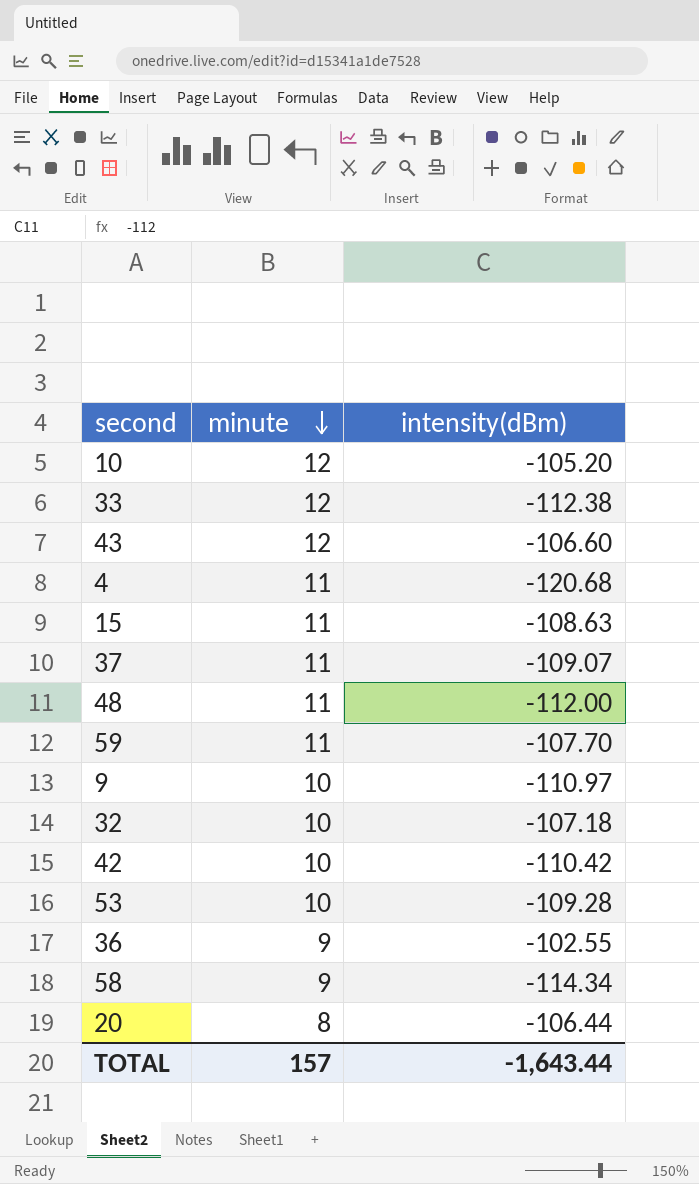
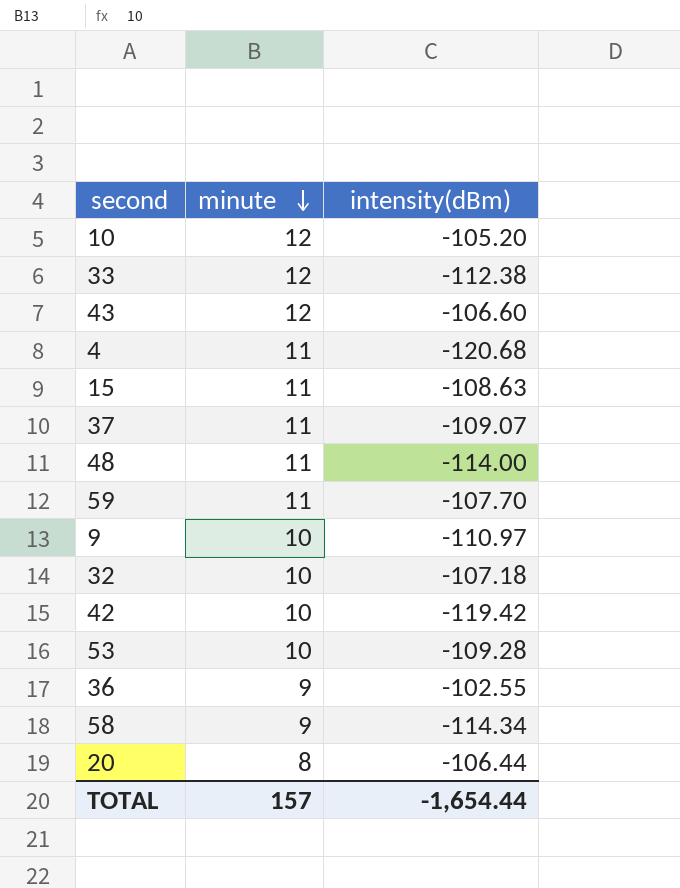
48 | intensity(dBm): -112.00 -> -114.00
42 | intensity(dBm): -110.42 -> -119.42
TOTAL | intensity(dBm): -1,643.44 -> -1,654.44

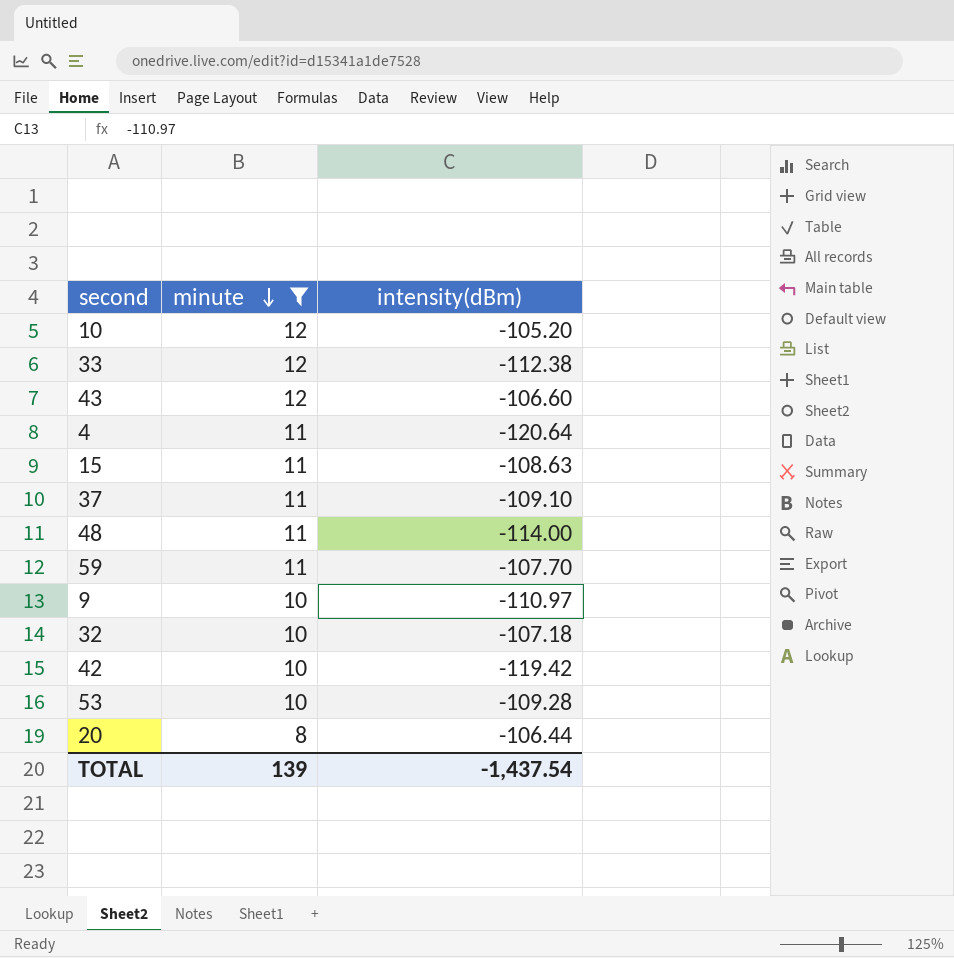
filter: none -> minute != 9
4 | intensity(dBm): -120.68 -> -120.64
37 | intensity(dBm): -109.07 -> -109.10
TOTAL | minute: 157 -> 139
TOTAL | intensity(dBm): -1,654.44 -> -1,437.54

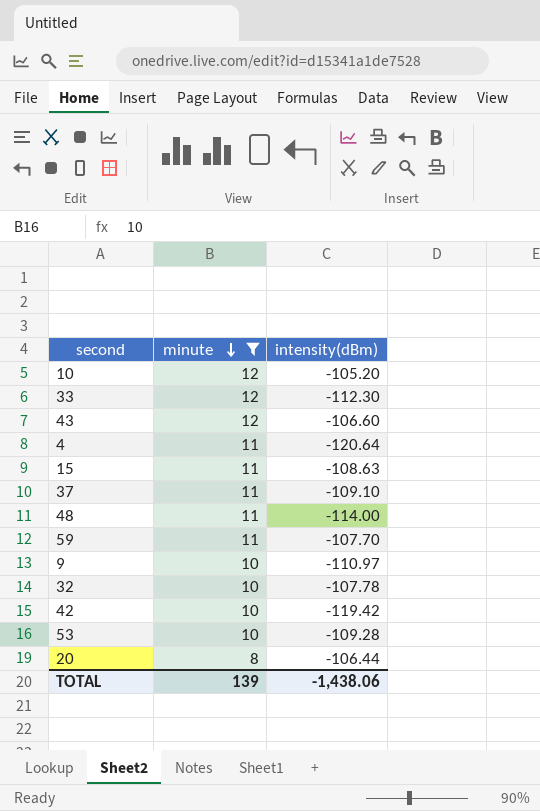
33 | intensity(dBm): -112.38 -> -112.30
32 | intensity(dBm): -107.18 -> -107.78
TOTAL | intensity(dBm): -1,437.54 -> -1,438.06

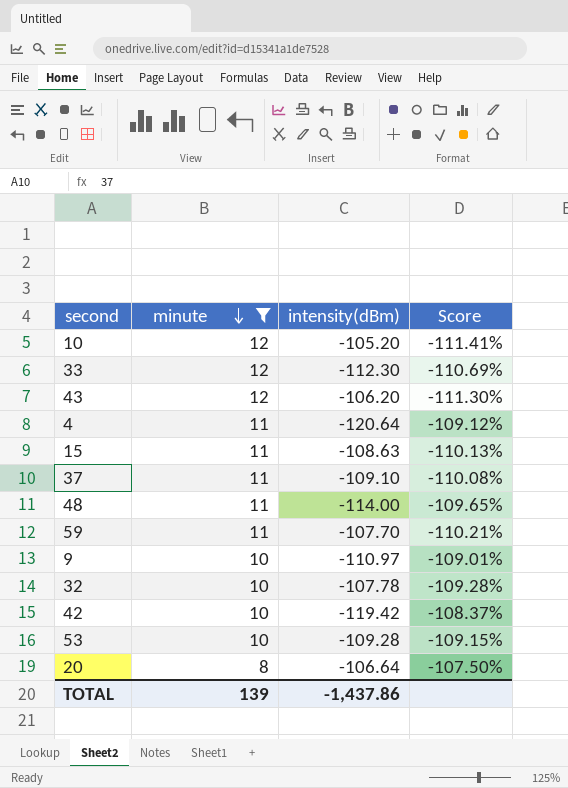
column Score | formula: none -> ([minute] - [intensity(dBm)]) / [intensity(dBm)]
43 | intensity(dBm): -106.60 -> -106.20
20 | intensity(dBm): -106.44 -> -106.64
TOTAL | intensity(dBm): -1,438.06 -> -1,437.86

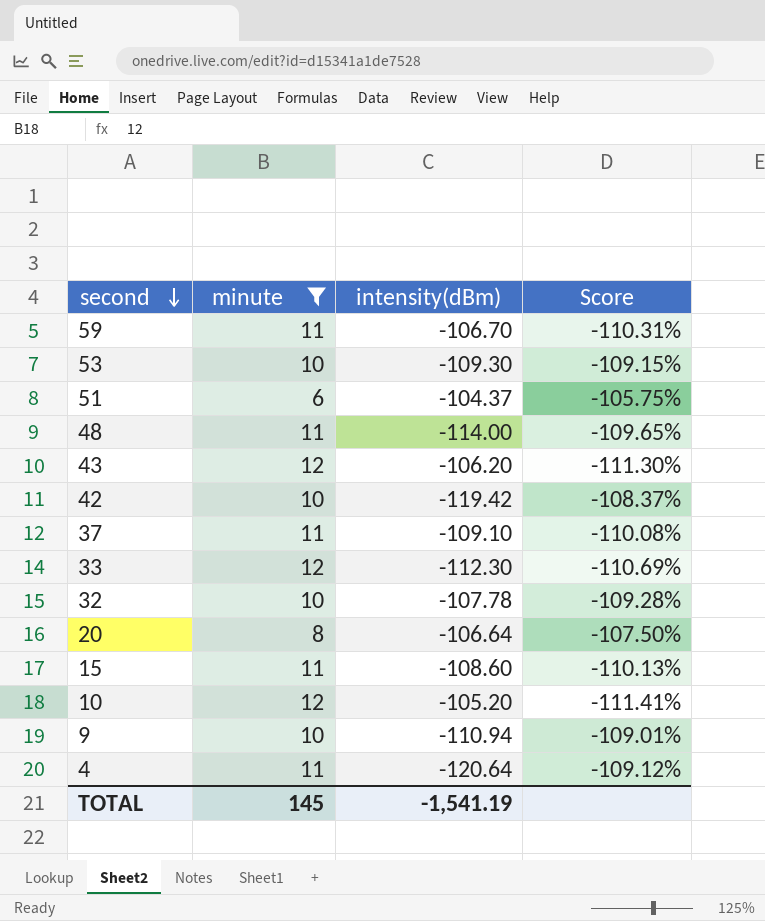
row order: minute descending -> second descending
59 | intensity(dBm): -107.70 -> -106.70
59 | Score: -110.21% -> -110.31%
53 | intensity(dBm): -109.28 -> -109.30
row 51: none -> 6 | -104.37 | -105.75%
15 | intensity(dBm): -108.63 -> -108.60
9 | intensity(dBm): -110.97 -> -110.94
TOTAL | minute: 139 -> 145
TOTAL | intensity(dBm): -1,437.86 -> -1,541.19

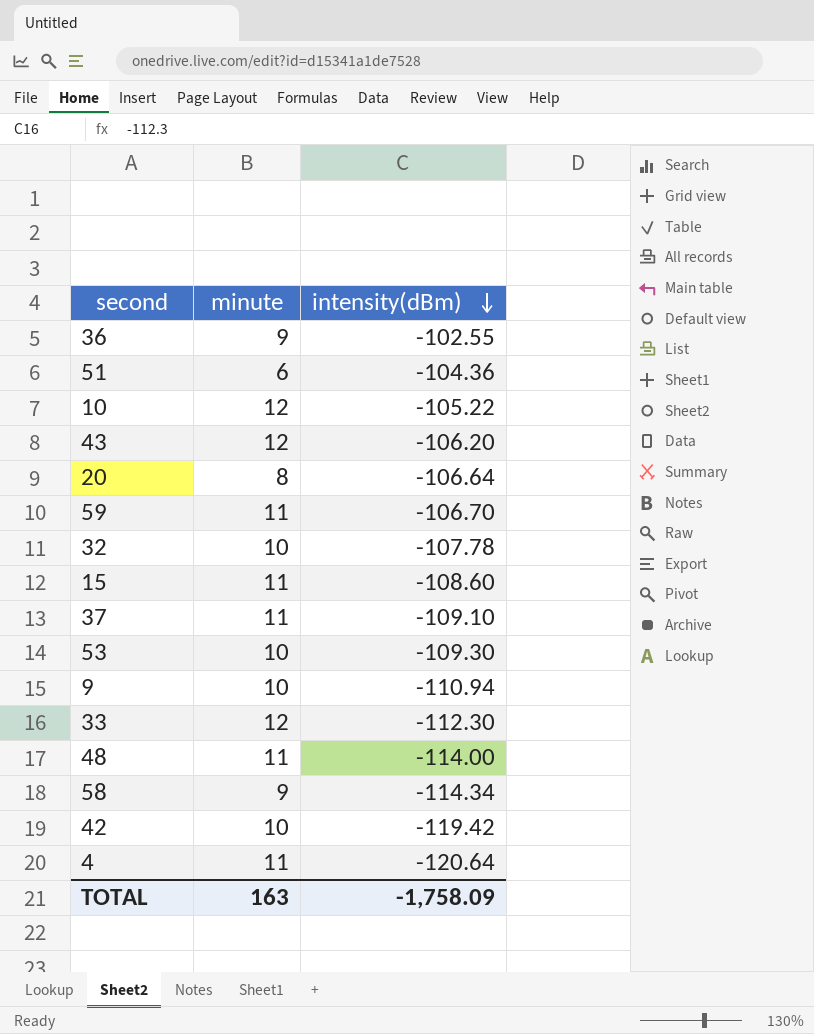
filter: minute != 9 -> none
row order: second descending -> intensity(dBm) descending
column Score | formula: ([minute] - [intensity(dBm)]) / [intensity(dBm)] -> none
51 | intensity(dBm): -104.37 -> -104.36
10 | intensity(dBm): -105.20 -> -105.22
TOTAL | minute: 145 -> 163
TOTAL | intensity(dBm): -1,541.19 -> -1,758.09

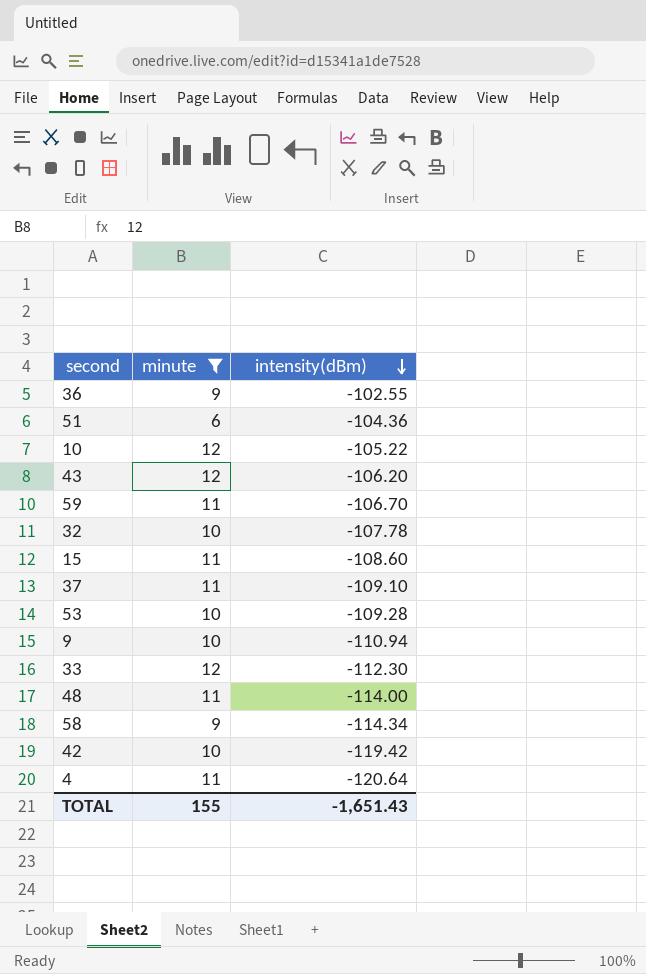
filter: none -> minute != 8
53 | intensity(dBm): -109.30 -> -109.28
TOTAL | minute: 163 -> 155
TOTAL | intensity(dBm): -1,758.09 -> -1,651.43

